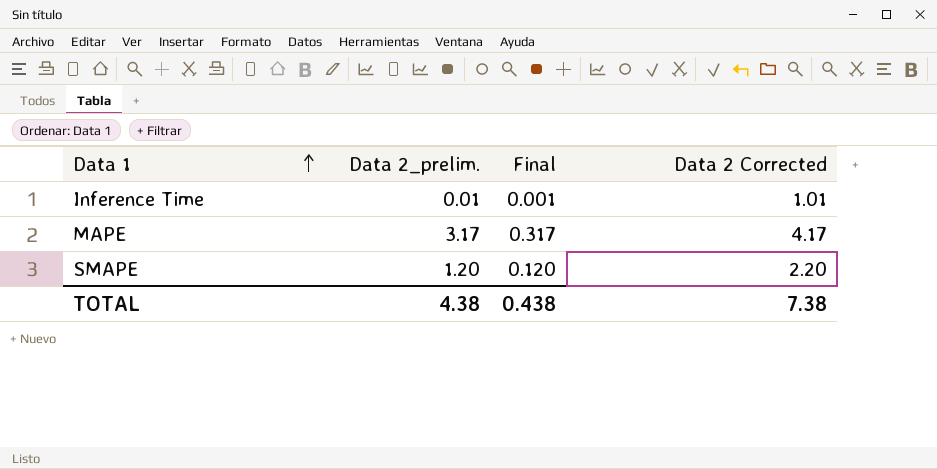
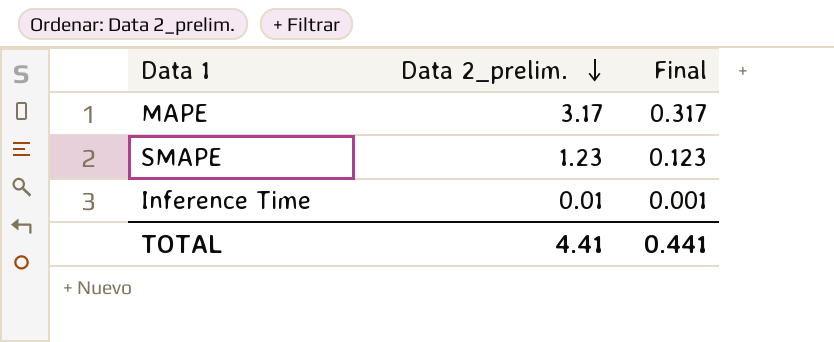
row order: Data 1 ascending -> Data 2_prelim. descending
column Data 2 Corrected | formula: [Data 2_prelim.] + 1 -> none
SMAPE | Data 2_prelim.: 1.20 -> 1.23
SMAPE | Final: 0.120 -> 0.123
TOTAL | Data 2_prelim.: 4.38 -> 4.41
TOTAL | Final: 0.438 -> 0.441

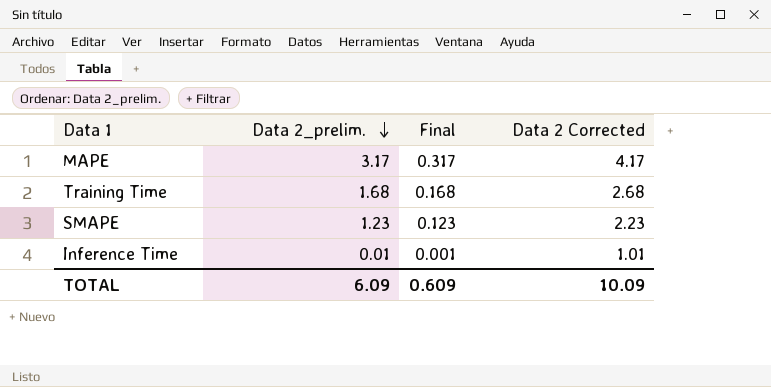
column Data 2 Corrected | formula: none -> [Data 2_prelim.] + 1
row Training Time: none -> 1.68 | 0.168 | 2.68
TOTAL | Data 2_prelim.: 4.41 -> 6.09
TOTAL | Final: 0.441 -> 0.609

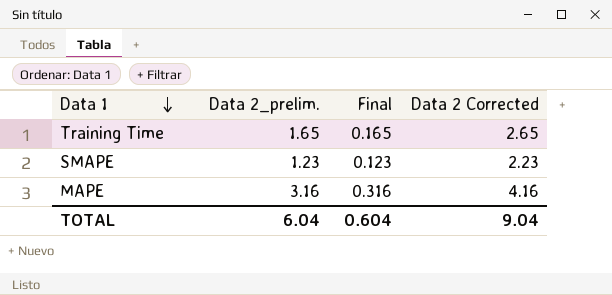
row order: Data 2_prelim. descending -> Data 1 descending
row Inference Time: 0.01 | 0.001 | 1.01 -> none
Training Time | Data 2_prelim.: 1.68 -> 1.65
Training Time | Final: 0.168 -> 0.165
Training Time | Data 2 Corrected: 2.68 -> 2.65
MAPE | Data 2_prelim.: 3.17 -> 3.16
MAPE | Final: 0.317 -> 0.316
MAPE | Data 2 Corrected: 4.17 -> 4.16
TOTAL | Data 2_prelim.: 6.09 -> 6.04
TOTAL | Final: 0.609 -> 0.604
TOTAL | Data 2 Corrected: 10.09 -> 9.04

